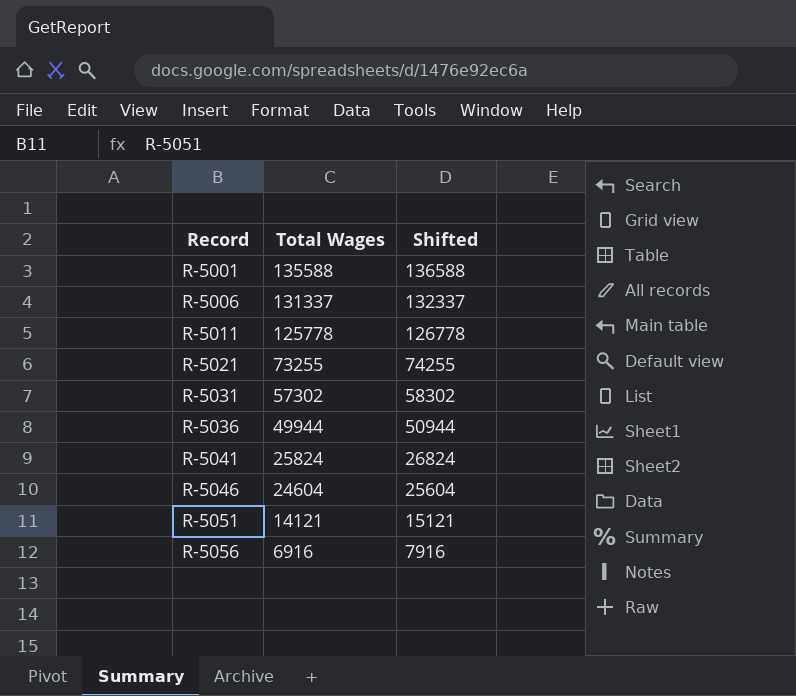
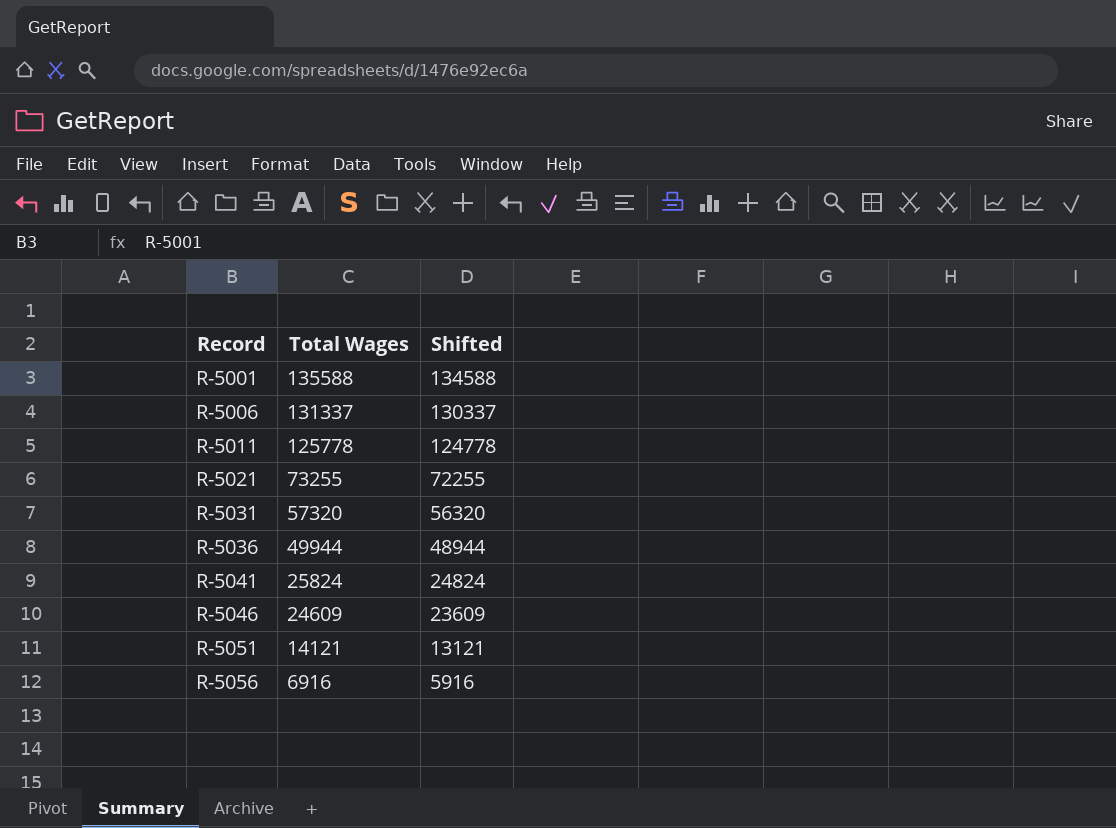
column Shifted | formula: [Total Wages] + 1000 -> [Total Wages] - 1000
R-5031 | Total Wages: 57302 -> 57320
R-5046 | Total Wages: 24604 -> 24609

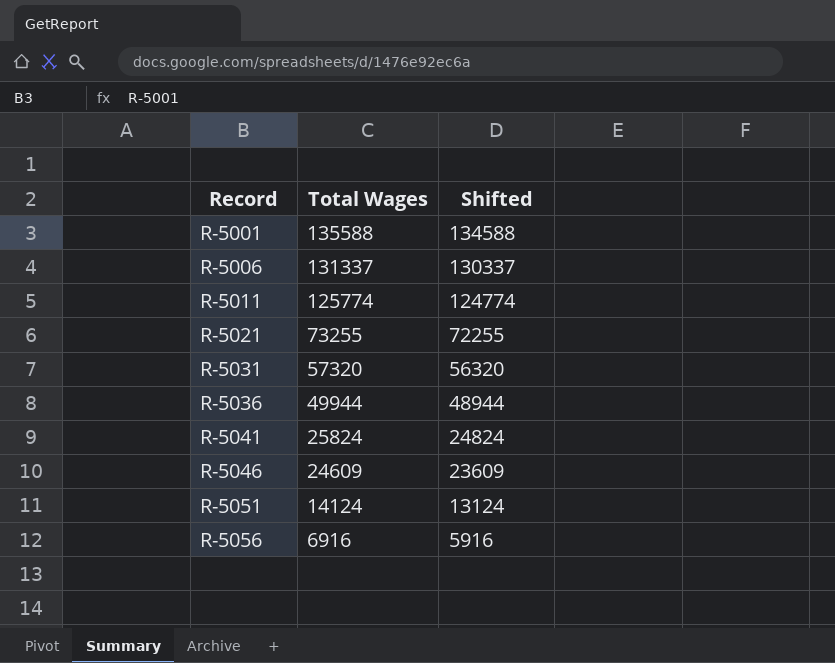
R-5011 | Total Wages: 125778 -> 125774
R-5011 | Shifted: 124778 -> 124774
R-5051 | Total Wages: 14121 -> 14124
R-5051 | Shifted: 13121 -> 13124

